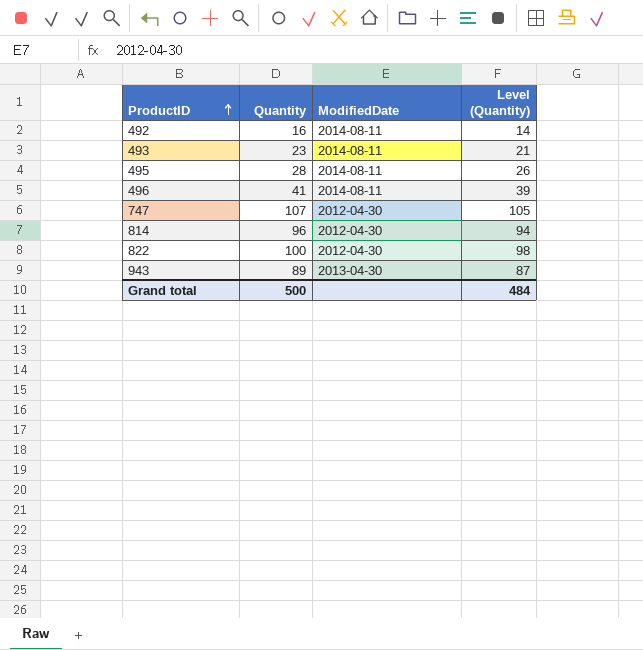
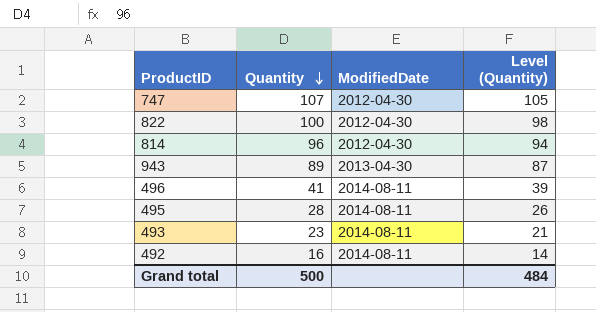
row order: ProductID ascending -> Quantity descending

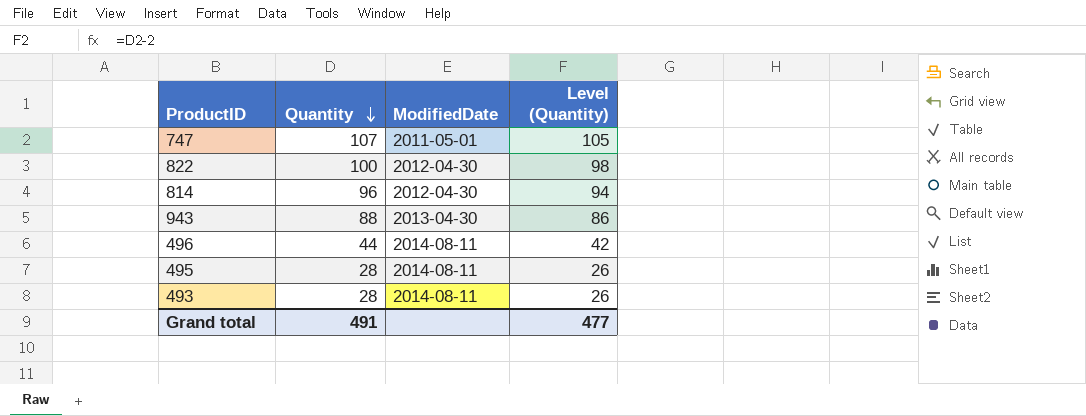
row 492: 16 | 2014-08-11 | 14 -> none
747 | ModifiedDate: 2012-04-30 -> 2011-05-01
943 | Quantity: 89 -> 88
943 | Level (Quantity): 87 -> 86
496 | Quantity: 41 -> 44
496 | Level (Quantity): 39 -> 42
493 | Quantity: 23 -> 28
493 | Level (Quantity): 21 -> 26
Grand total | Quantity: 500 -> 491
Grand total | Level (Quantity): 484 -> 477

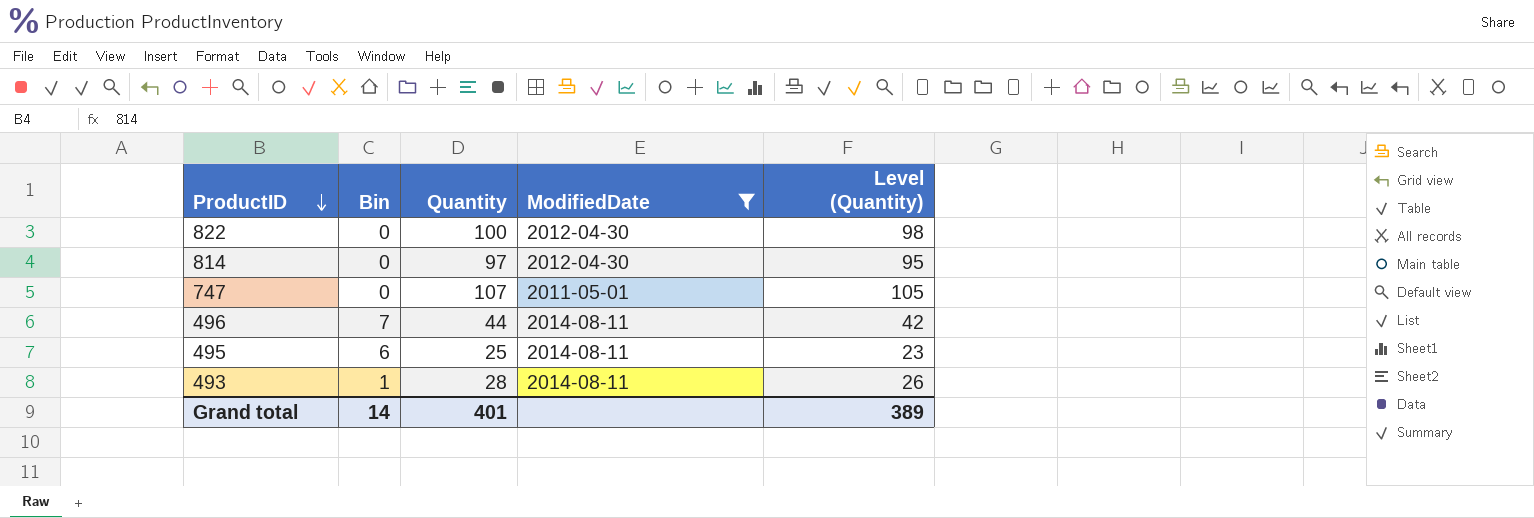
filter: none -> ModifiedDate != 2013-04-30
row order: Quantity descending -> ProductID descending
column Bin | position: none -> 2
814 | Quantity: 96 -> 97
814 | Level (Quantity): 94 -> 95
495 | Quantity: 28 -> 25
495 | Level (Quantity): 26 -> 23
Grand total | Quantity: 491 -> 401
Grand total | Level (Quantity): 477 -> 389

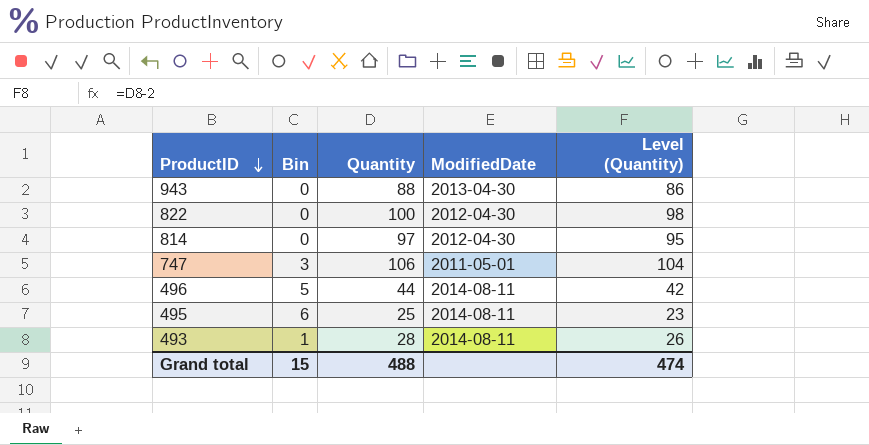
filter: ModifiedDate != 2013-04-30 -> none
747 | Bin: 0 -> 3
747 | Quantity: 107 -> 106
747 | Level (Quantity): 105 -> 104
496 | Bin: 7 -> 5
Grand total | Bin: 14 -> 15
Grand total | Quantity: 401 -> 488
Grand total | Level (Quantity): 389 -> 474

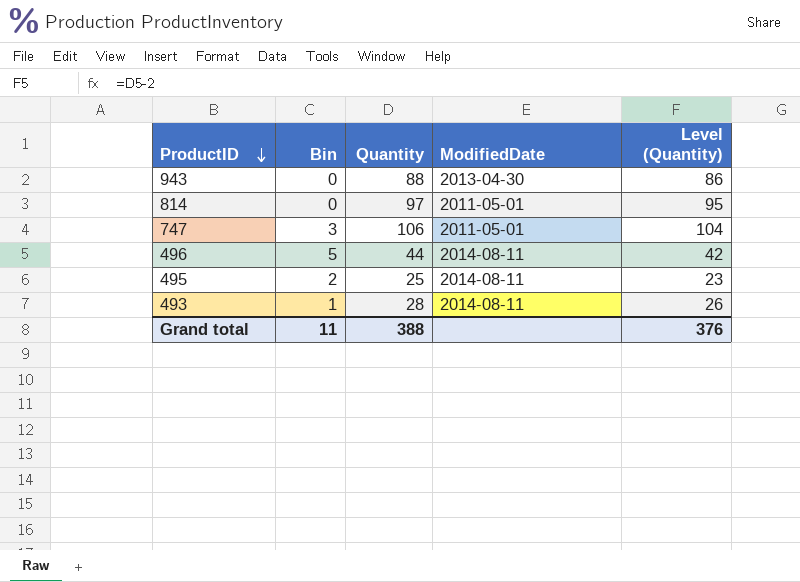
row 822: 0 | 100 | 2012-04-30 | 98 -> none
814 | ModifiedDate: 2012-04-30 -> 2011-05-01
495 | Bin: 6 -> 2
Grand total | Bin: 15 -> 11
Grand total | Quantity: 488 -> 388
Grand total | Level (Quantity): 474 -> 376

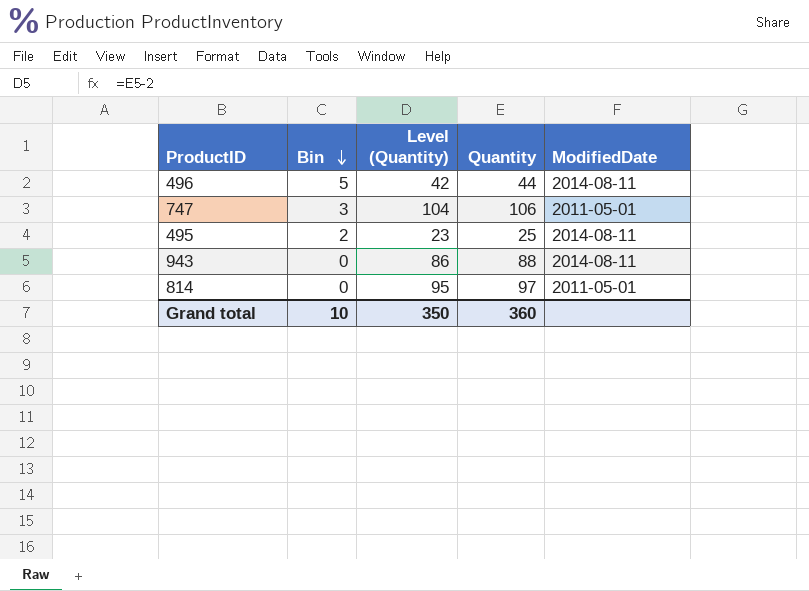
row order: ProductID descending -> Bin descending
column Level (Quantity) | position: 5 -> 3
row 493: 1 | 28 | 2014-08-11 | 26 -> none
943 | ModifiedDate: 2013-04-30 -> 2014-08-11
Grand total | Bin: 11 -> 10
Grand total | Level (Quantity): 376 -> 350
Grand total | Quantity: 388 -> 360

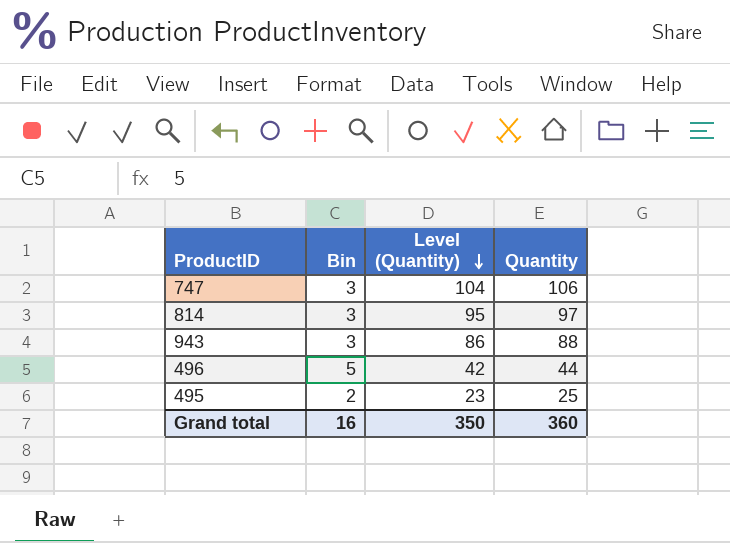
row order: Bin descending -> Level (Quantity) descending
column ModifiedDate | position: 5 -> none
814 | Bin: 0 -> 3
943 | Bin: 0 -> 3
Grand total | Bin: 10 -> 16

